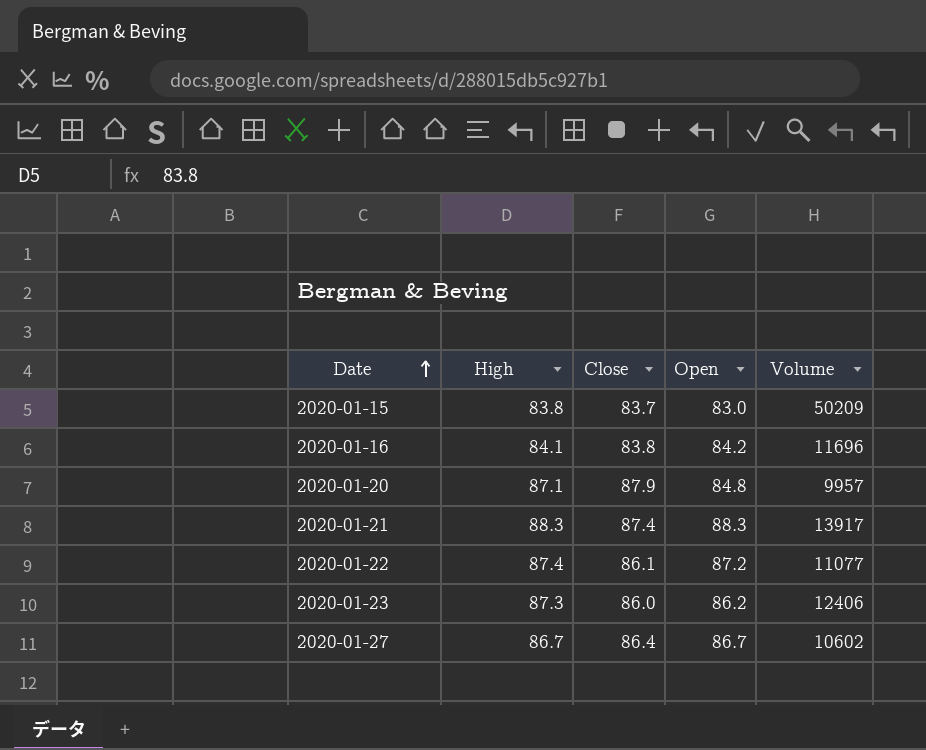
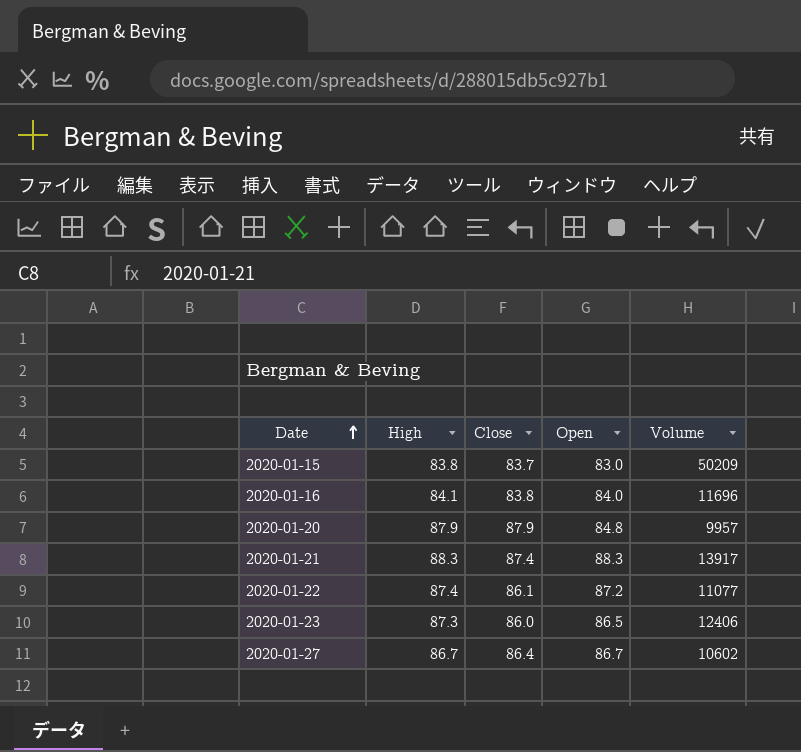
2020-01-16 | Open: 84.2 -> 84.0
2020-01-20 | High: 87.1 -> 87.9
2020-01-23 | Open: 86.2 -> 86.5

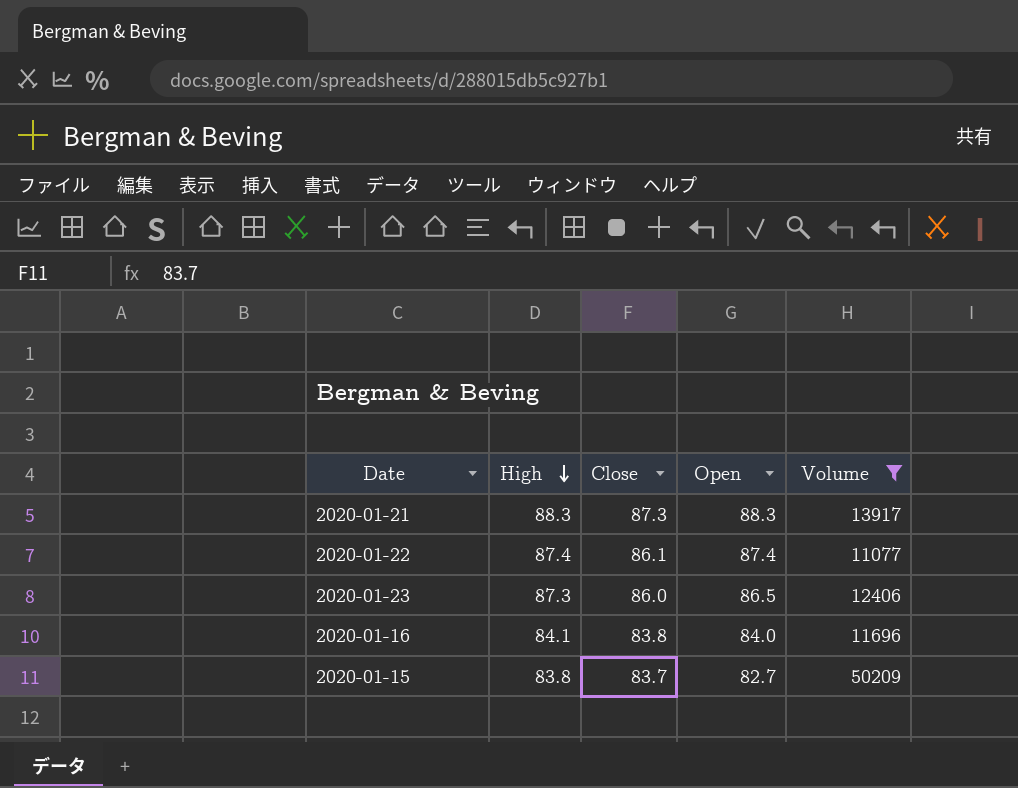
filter: none -> Volume >= 11077
row order: Date ascending -> High descending
2020-01-21 | Close: 87.4 -> 87.3
2020-01-22 | Open: 87.2 -> 87.4
2020-01-15 | Open: 83.0 -> 82.7

